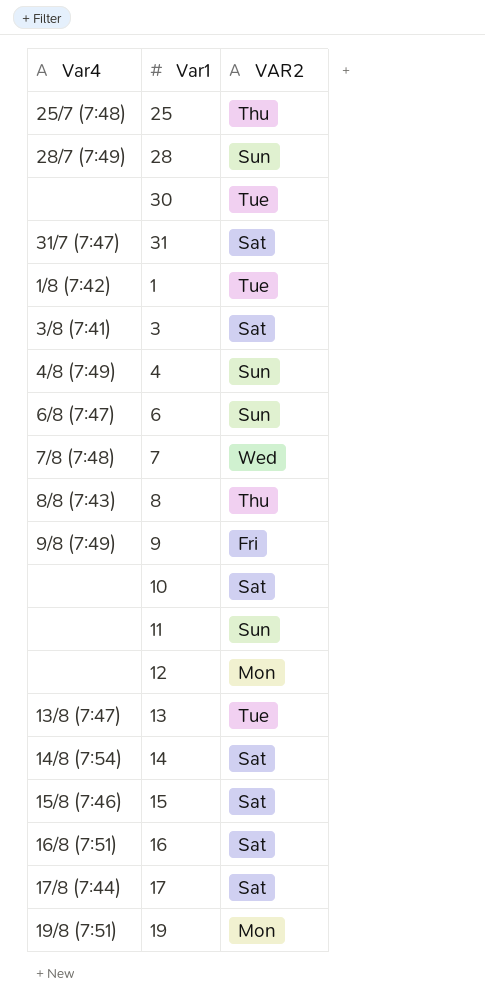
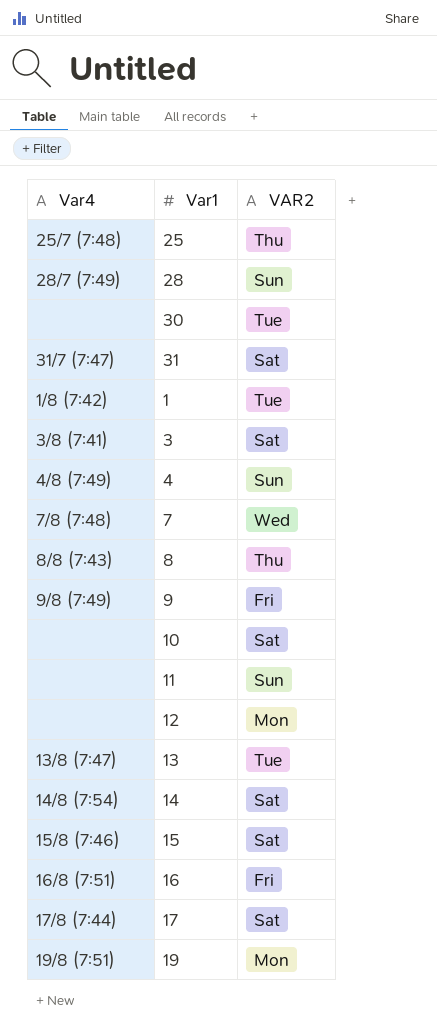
row 6: 6/8 (7:47) | Sun -> none
16 | VAR2: Sat -> Fri

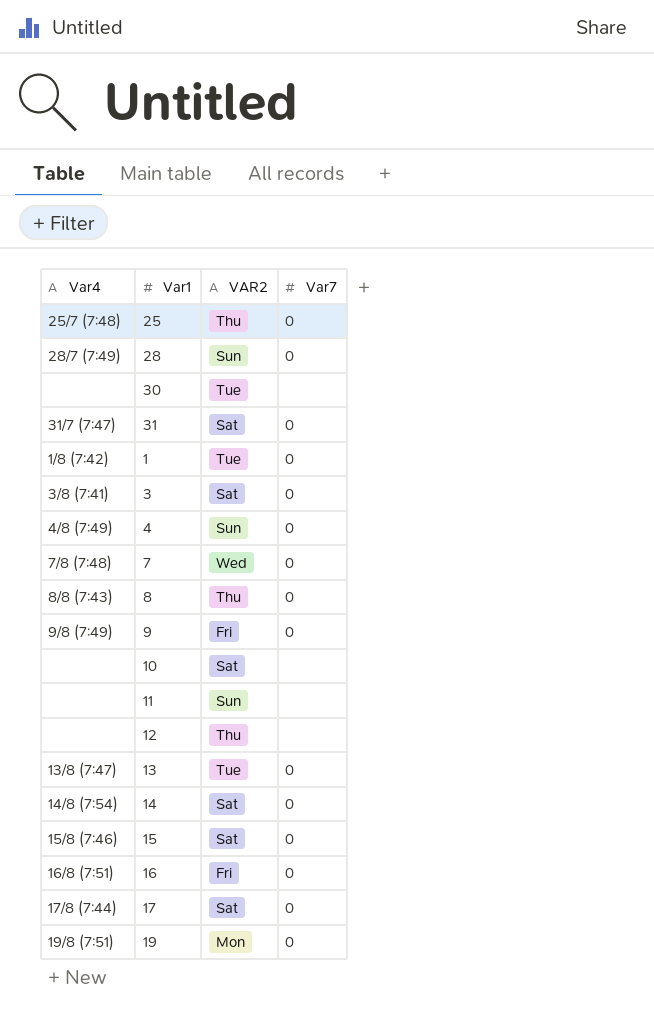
column Var7 | position: none -> 4
12 | VAR2: Mon -> Thu

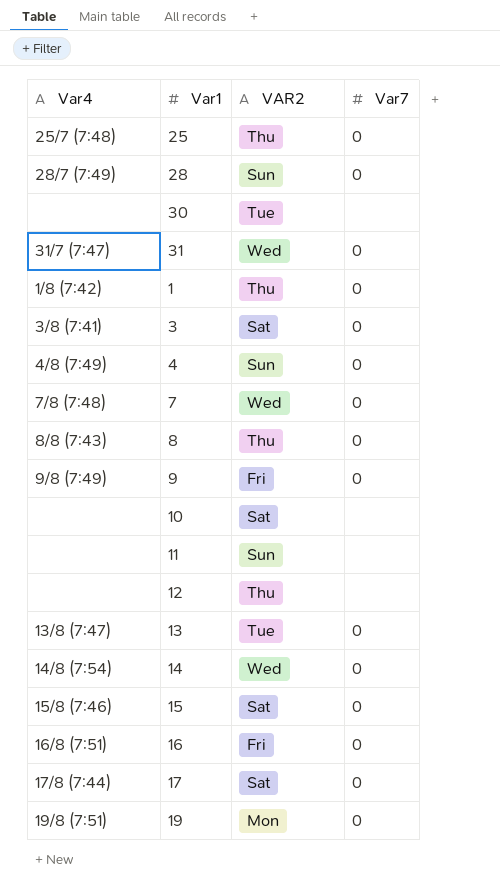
31 | VAR2: Sat -> Wed
1 | VAR2: Tue -> Thu
14 | VAR2: Sat -> Wed

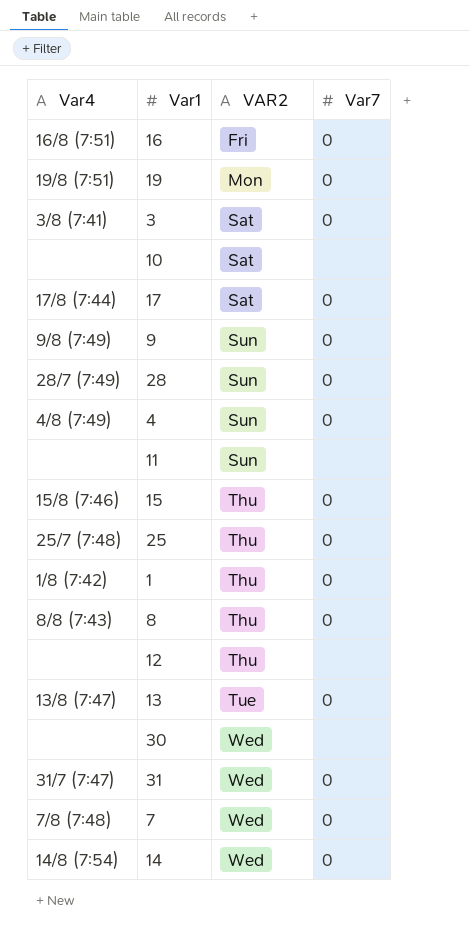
row order: none -> VAR2 ascending
9 | VAR2: Fri -> Sun
15 | VAR2: Sat -> Thu
30 | VAR2: Tue -> Wed

